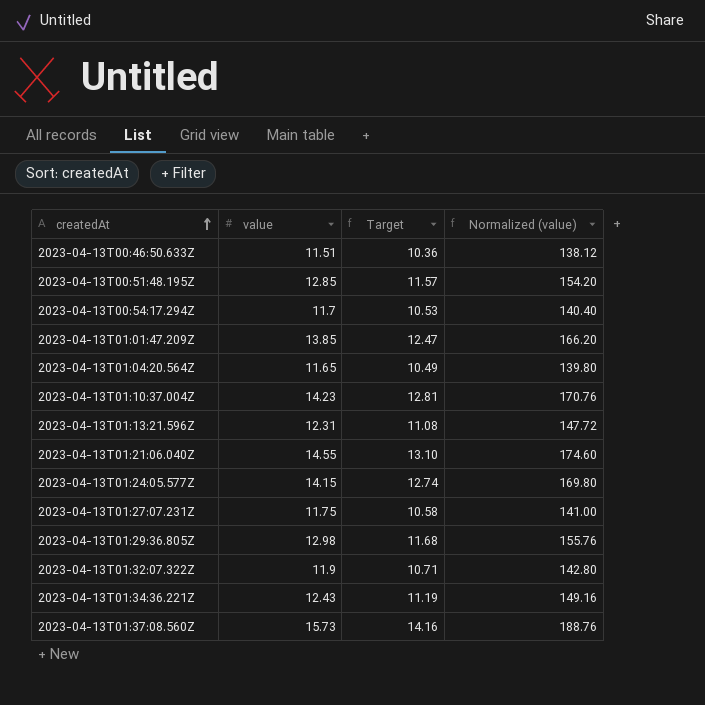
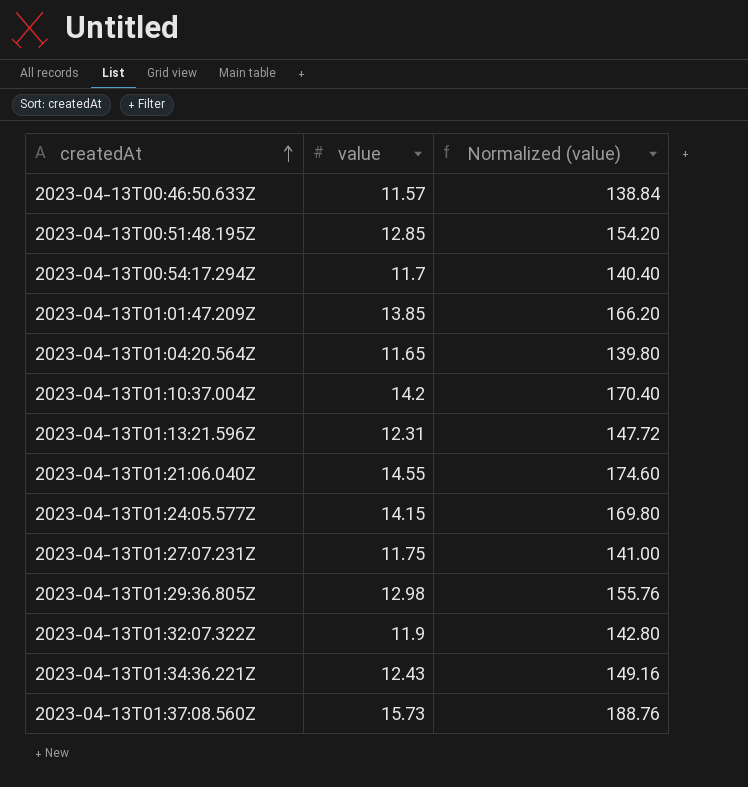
column Target | formula: [value] * 0.9 -> none
2023-04-13T00:46:50.633Z | value: 11.51 -> 11.57
2023-04-13T00:46:50.633Z | Normalized (value): 138.12 -> 138.84
2023-04-13T01:10:37.004Z | value: 14.23 -> 14.2
2023-04-13T01:10:37.004Z | Normalized (value): 170.76 -> 170.40

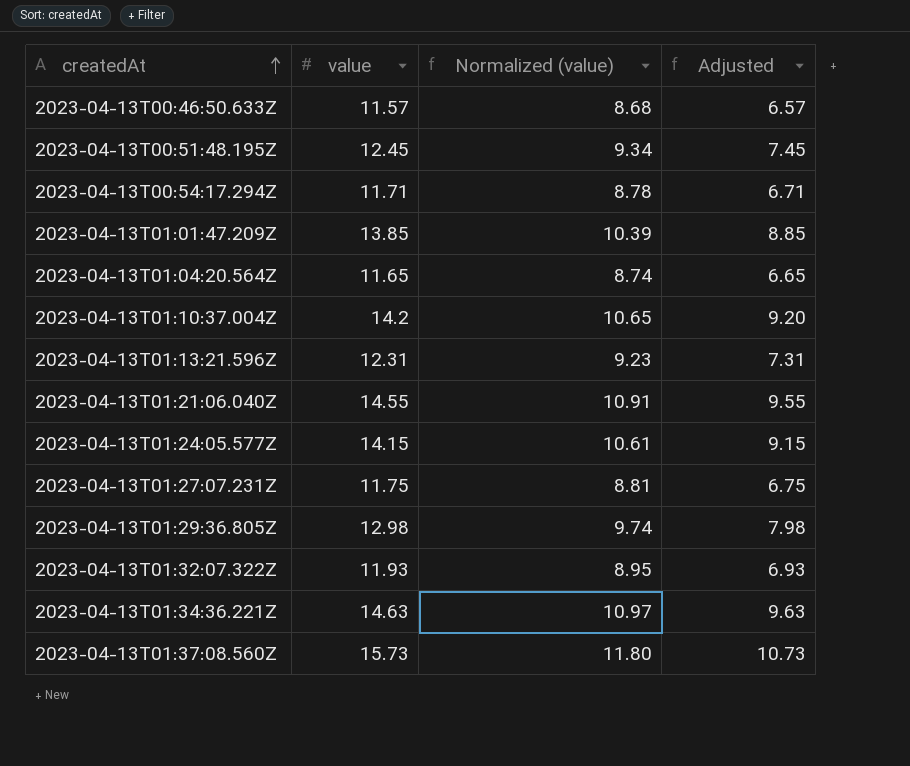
column Normalized (value) | formula: [value] * 12 -> [value] * 0.75
column Adjusted | formula: none -> [value] - 5
2023-04-13T00:51:48.195Z | value: 12.85 -> 12.45
2023-04-13T00:54:17.294Z | value: 11.7 -> 11.71
2023-04-13T01:32:07.322Z | value: 11.9 -> 11.93
2023-04-13T01:34:36.221Z | value: 12.43 -> 14.63

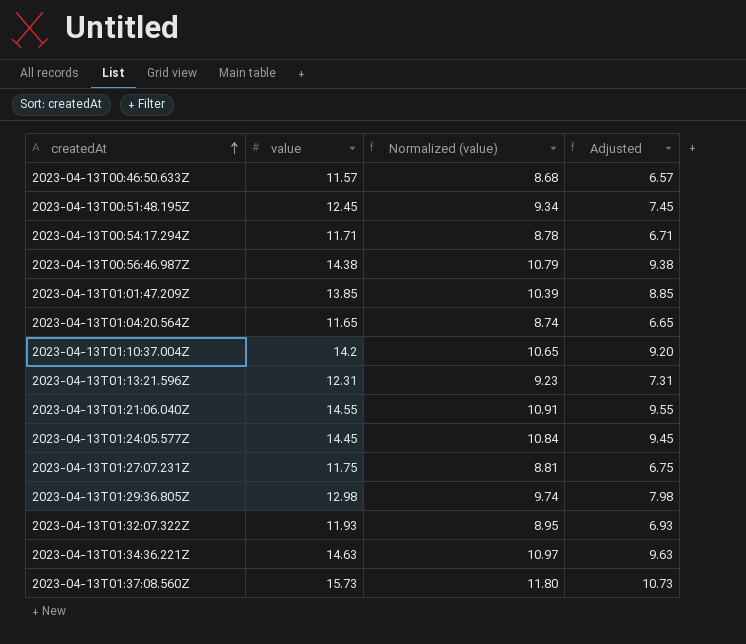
row 2023-04-13T00:56:46.987Z: none -> 14.38 | 10.79 | 9.38
2023-04-13T01:24:05.577Z | value: 14.15 -> 14.45
2023-04-13T01:24:05.577Z | Normalized (value): 10.61 -> 10.84
2023-04-13T01:24:05.577Z | Adjusted: 9.15 -> 9.45

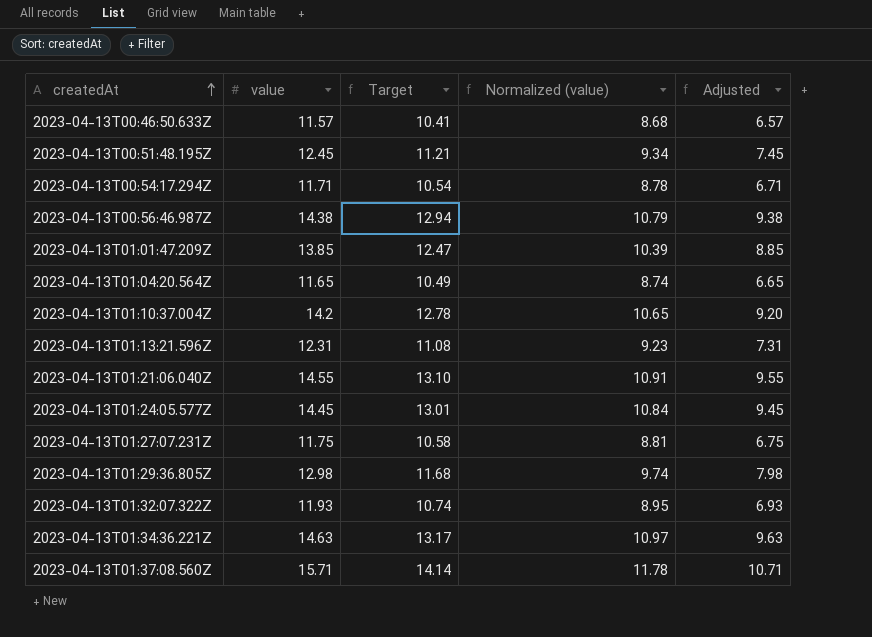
column Target | formula: none -> [value] * 0.9
2023-04-13T01:37:08.560Z | value: 15.73 -> 15.71
2023-04-13T01:37:08.560Z | Normalized (value): 11.80 -> 11.78
2023-04-13T01:37:08.560Z | Adjusted: 10.73 -> 10.71

